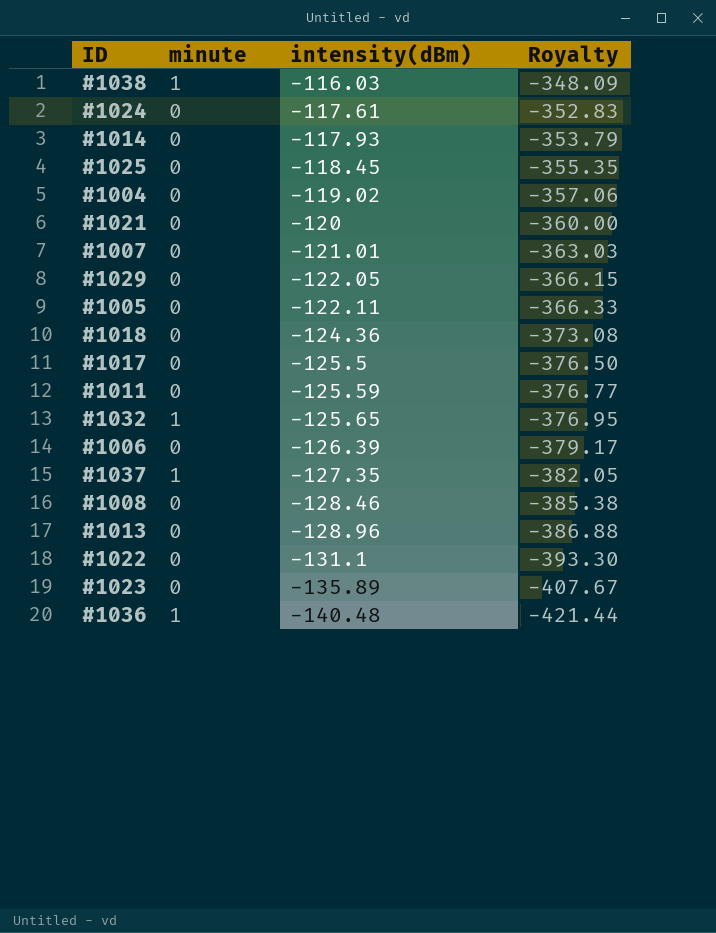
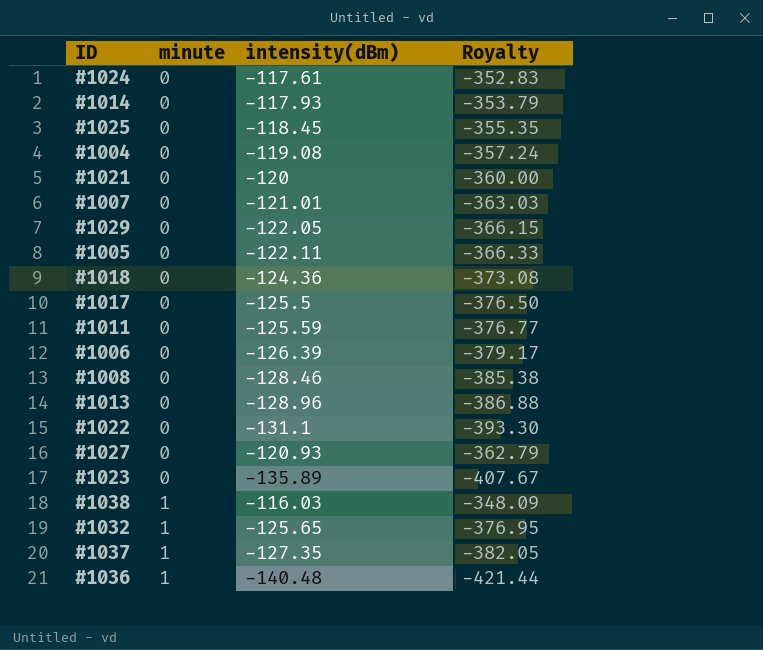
row order: intensity(dBm) descending -> minute ascending
#1004 | intensity(dBm): -119.02 -> -119.08
#1004 | Royalty: -357.06 -> -357.24
row #1027: none -> 0 | -120.93 | -362.79

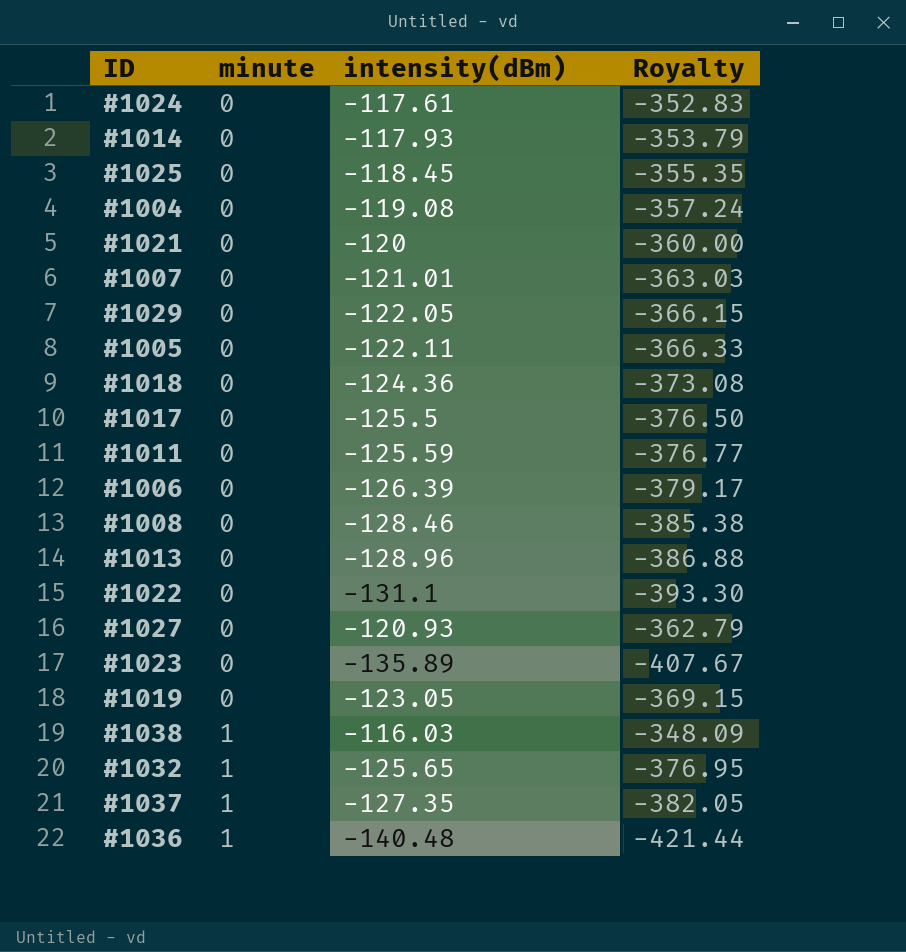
row #1019: none -> 0 | -123.05 | -369.15

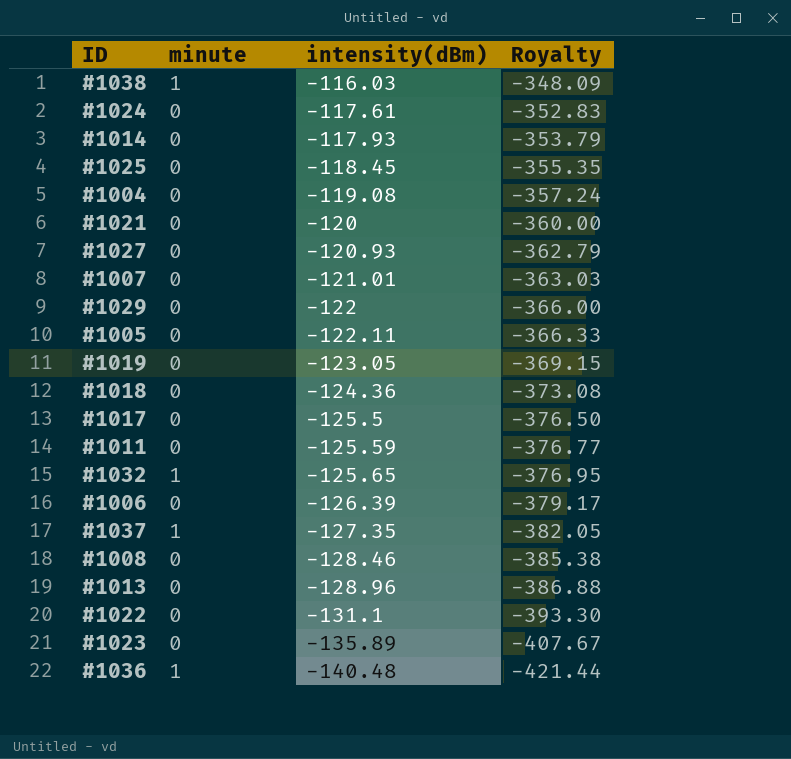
row order: minute ascending -> intensity(dBm) descending
#1029 | intensity(dBm): -122.05 -> -122
#1029 | Royalty: -366.15 -> -366.00

